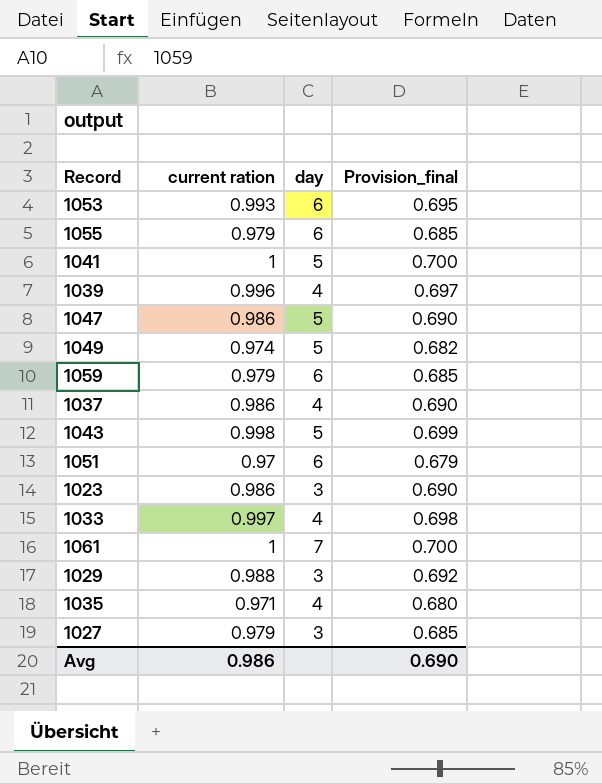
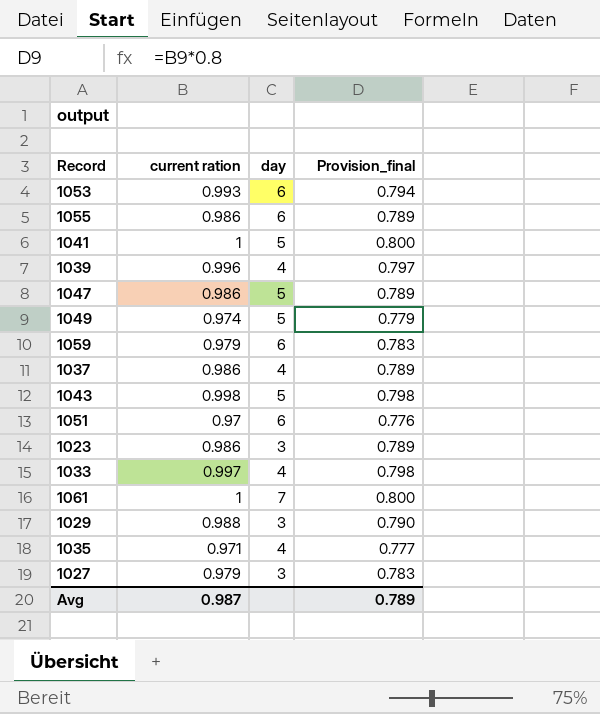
column Provision_final | formula: [current ration] * 0.7 -> [current ration] * 0.8
1055 | current ration: 0.979 -> 0.986
Avg | current ration: 0.986 -> 0.987
Avg | Provision_final: 0.690 -> 0.789

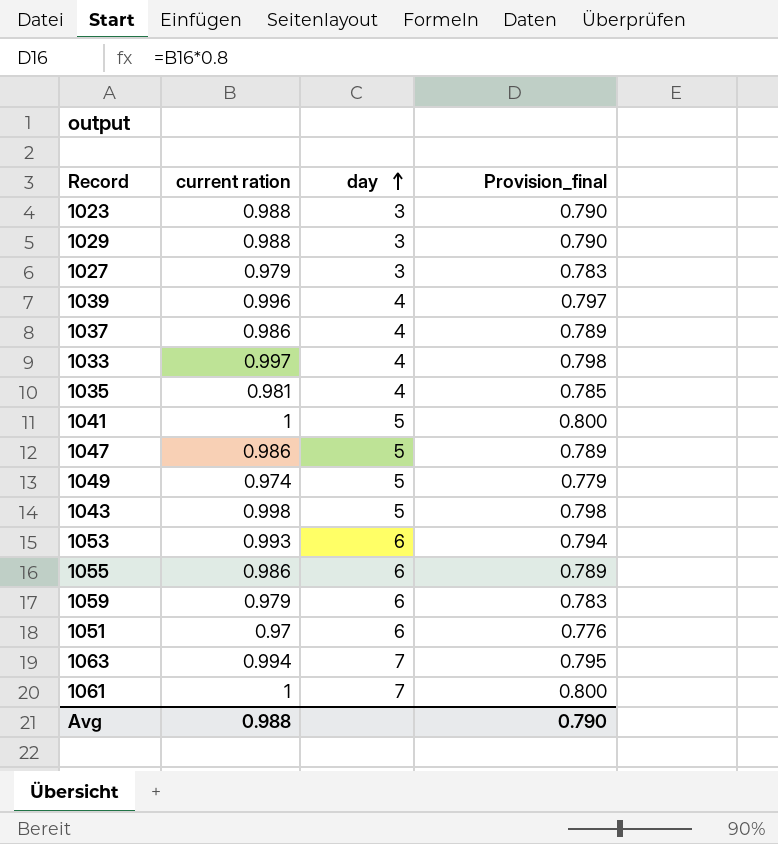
row order: none -> day ascending
1023 | current ration: 0.986 -> 0.988
1023 | Provision_final: 0.789 -> 0.790
1035 | current ration: 0.971 -> 0.981
1035 | Provision_final: 0.777 -> 0.785
row 1063: none -> 0.994 | 7 | 0.795
Avg | current ration: 0.987 -> 0.988
Avg | Provision_final: 0.789 -> 0.790

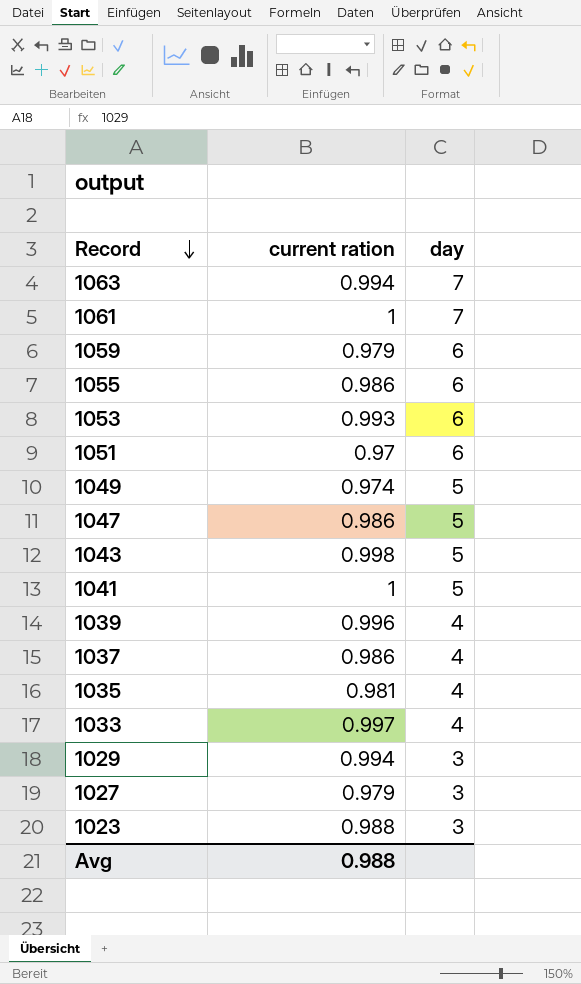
row order: day ascending -> Record descending
column Provision_final | formula: [current ration] * 0.8 -> none
1029 | current ration: 0.988 -> 0.994

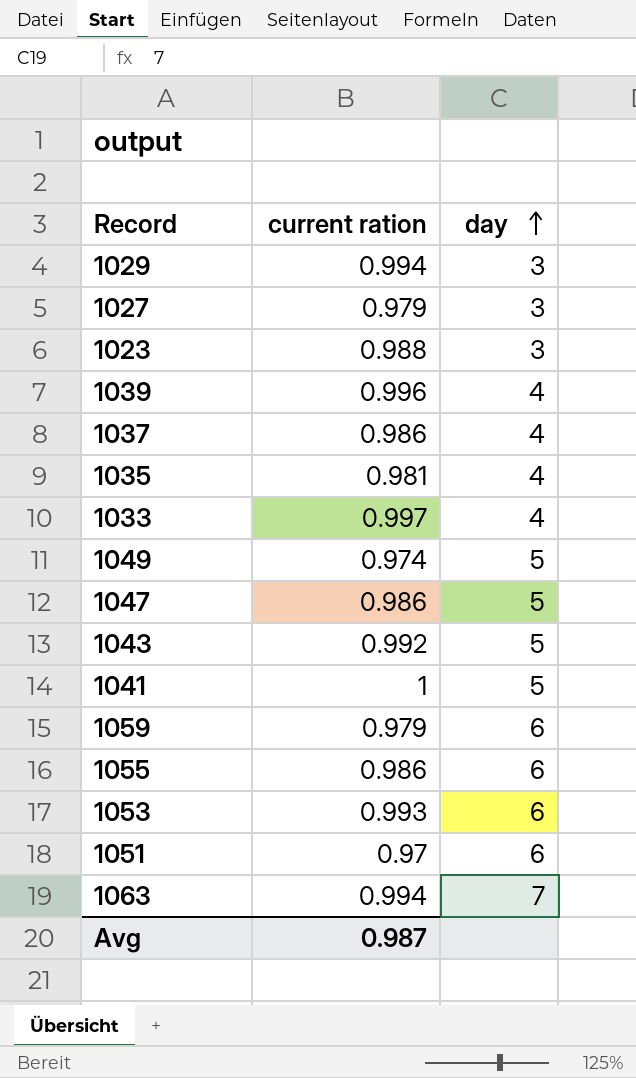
row order: Record descending -> day ascending
row 1061: 1 | 7 -> none
1043 | current ration: 0.998 -> 0.992
Avg | current ration: 0.988 -> 0.987

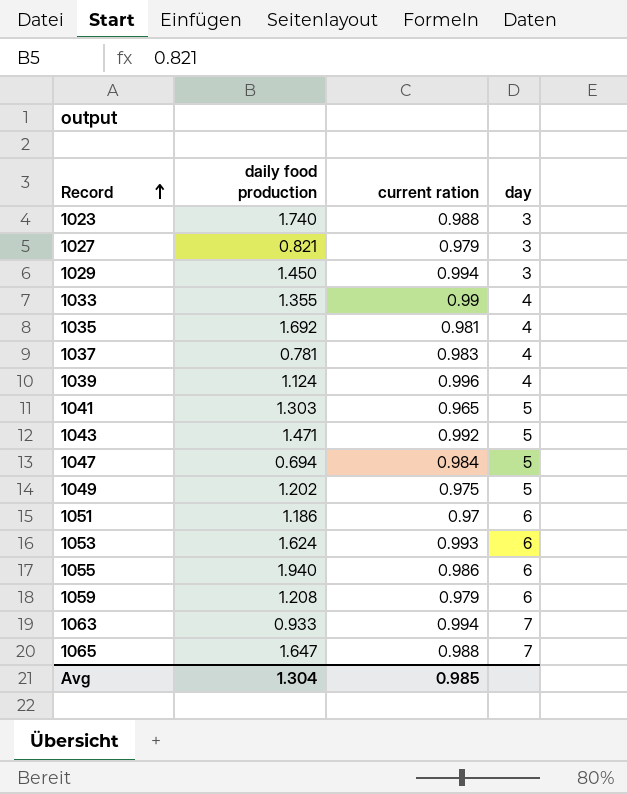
row order: day ascending -> Record ascending
column daily food production | position: none -> 2
1033 | current ration: 0.997 -> 0.99
1037 | current ration: 0.986 -> 0.983
1041 | current ration: 1 -> 0.965
1047 | current ration: 0.986 -> 0.984
1049 | current ration: 0.974 -> 0.975
row 1065: none -> 1.647 | 0.988 | 7
Avg | current ration: 0.987 -> 0.985

